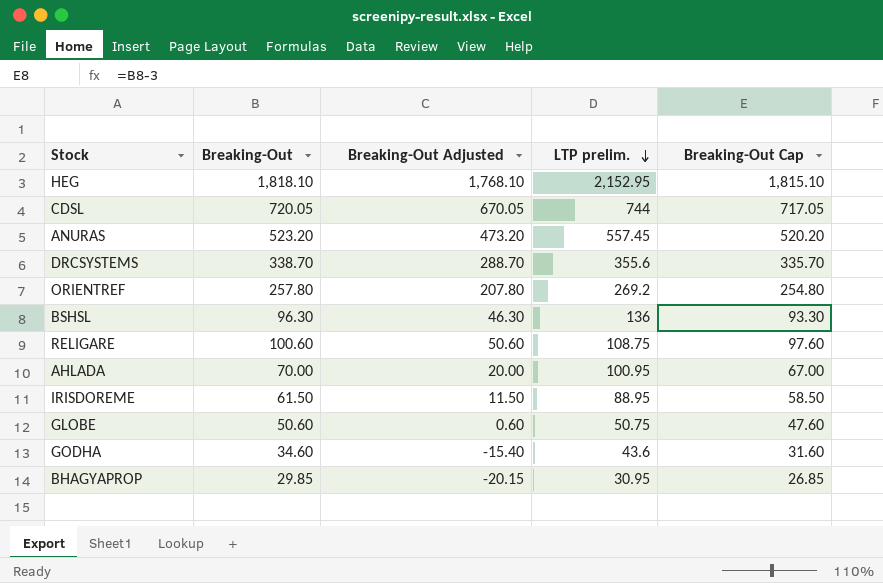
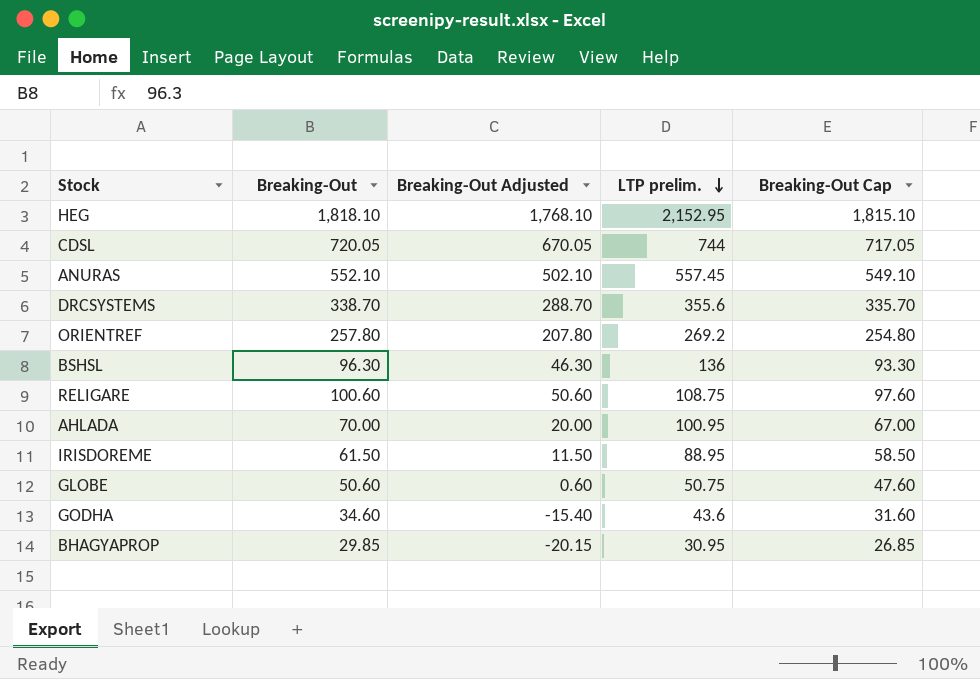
ANURAS | Breaking-Out: 523.20 -> 552.10
ANURAS | Breaking-Out Adjusted: 473.20 -> 502.10
ANURAS | Breaking-Out Cap: 520.20 -> 549.10

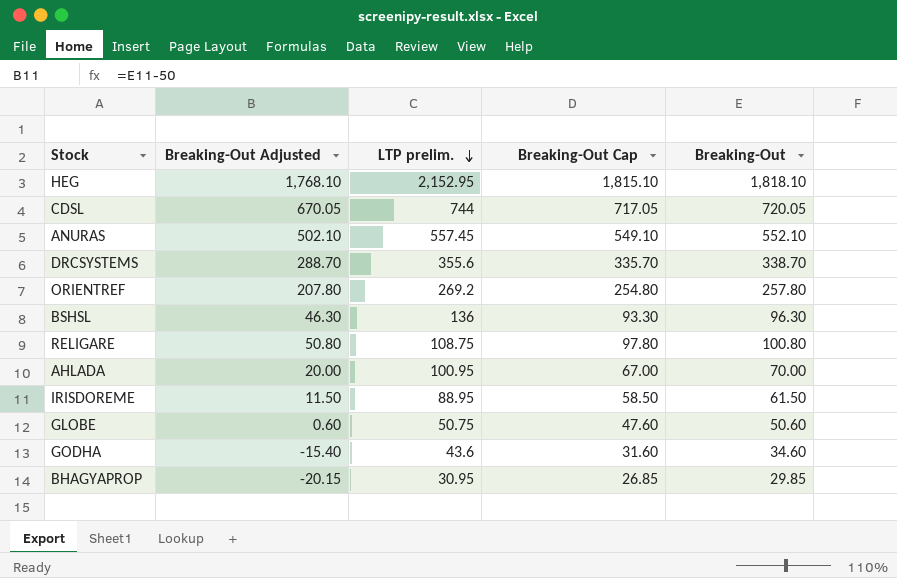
column Breaking-Out | position: 2 -> 5
RELIGARE | Breaking-Out Adjusted: 50.60 -> 50.80
RELIGARE | Breaking-Out Cap: 97.60 -> 97.80
RELIGARE | Breaking-Out: 100.60 -> 100.80

